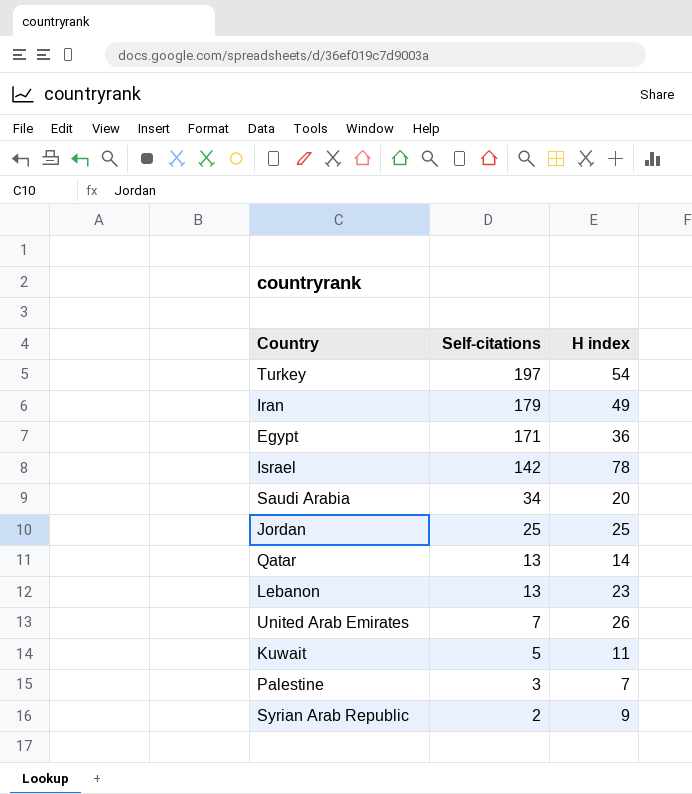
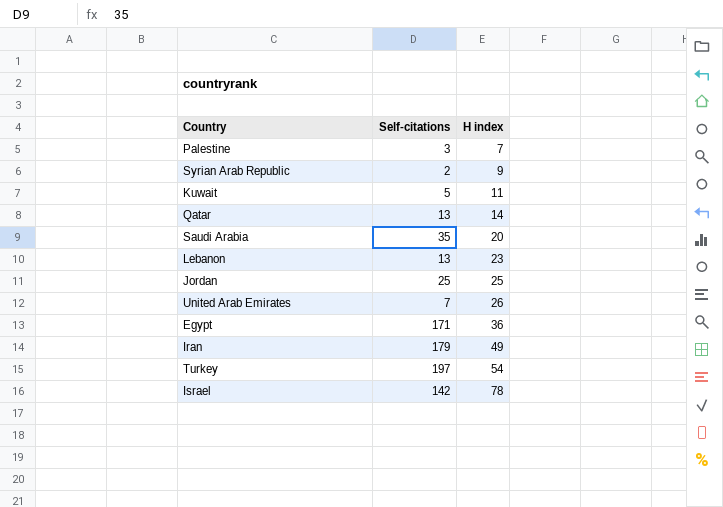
row order: Self-citations descending -> H index ascending
Saudi Arabia | Self-citations: 34 -> 35

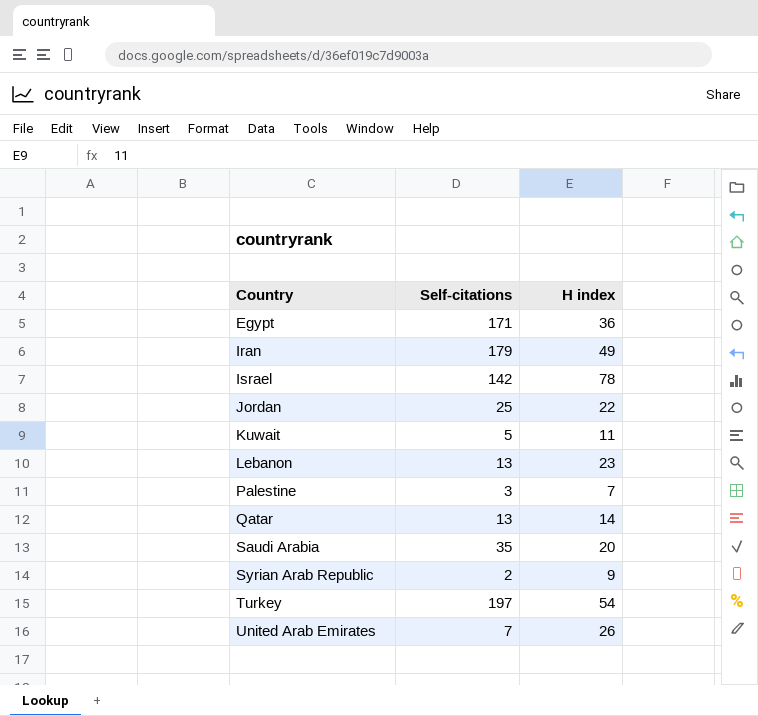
row order: H index ascending -> Country ascending
Jordan | H index: 25 -> 22

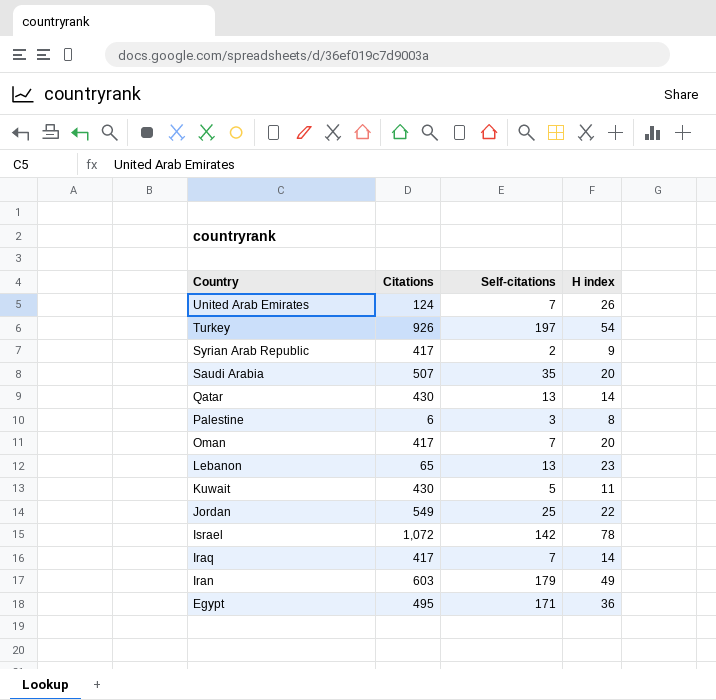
row order: Country ascending -> Country descending
column Citations | position: none -> 2
Palestine | H index: 7 -> 8
row Oman: none -> 417 | 7 | 20
row Iraq: none -> 417 | 7 | 14

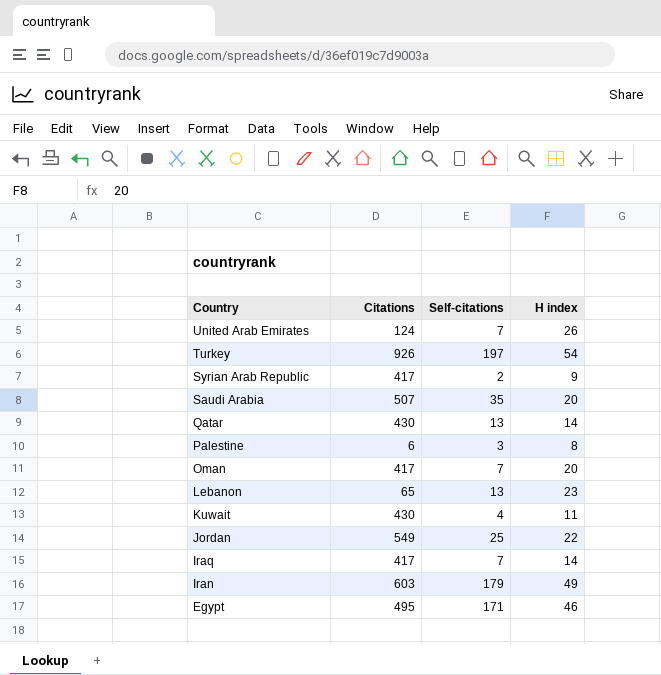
row Israel: 1,072 | 142 | 78 -> none
Kuwait | Self-citations: 5 -> 4
Egypt | H index: 36 -> 46

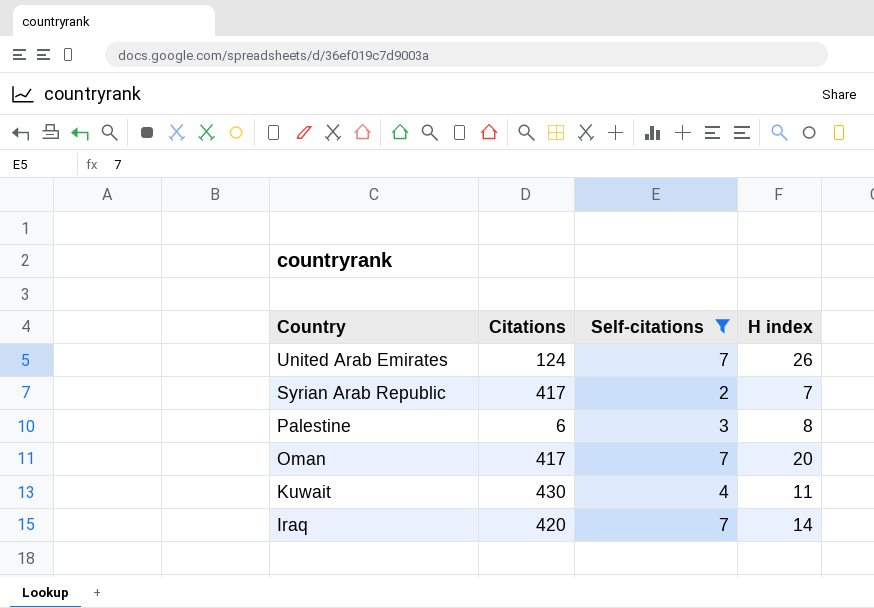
filter: none -> Self-citations <= 7
Syrian Arab Republic | H index: 9 -> 7
Iraq | Citations: 417 -> 420

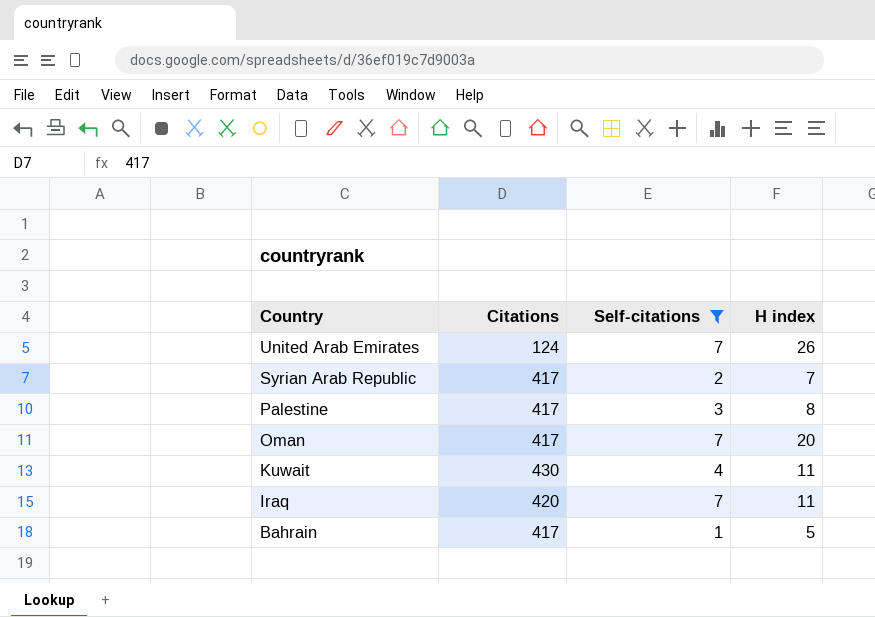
Palestine | Citations: 6 -> 417
Iraq | H index: 14 -> 11
row Bahrain: none -> 417 | 1 | 5

